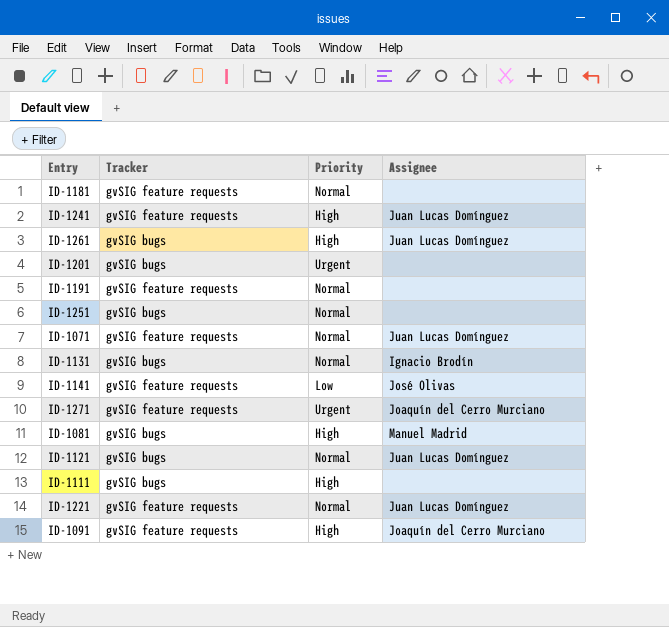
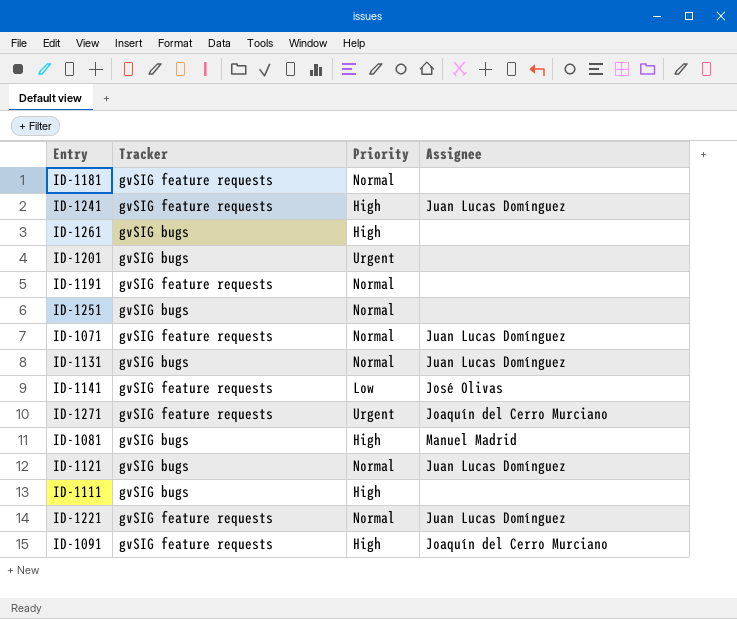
ID-1261 | Assignee: Juan Lucas Domínguez -> none
ID-1131 | Assignee: Ignacio Brodín -> Juan Lucas Domínguez

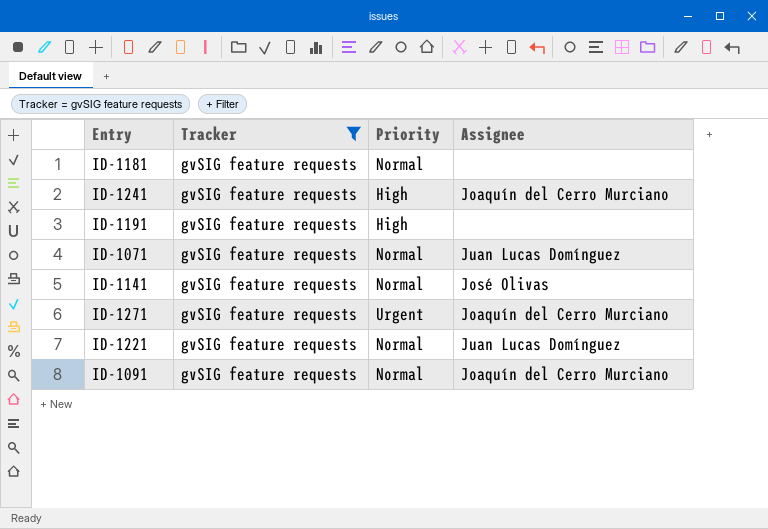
filter: none -> Tracker = gvSIG feature requests
ID-1241 | Assignee: Juan Lucas Domínguez -> Joaquín del Cerro Murciano
ID-1191 | Priority: Normal -> High
ID-1141 | Priority: Low -> Normal
ID-1091 | Priority: High -> Normal

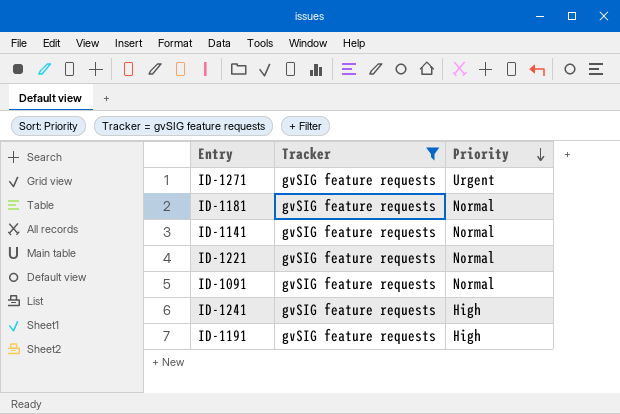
row order: none -> Priority descending
column Assignee | position: 4 -> none
row ID-1071: gvSIG feature requests | Normal | Juan Lucas Domínguez -> none

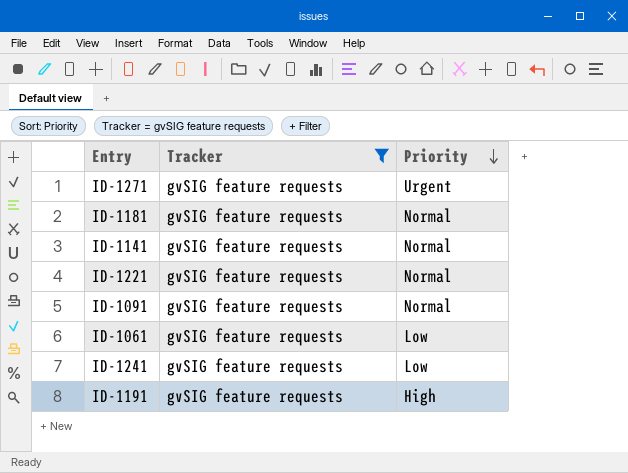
row ID-1061: none -> gvSIG feature requests | Low
ID-1241 | Priority: High -> Low

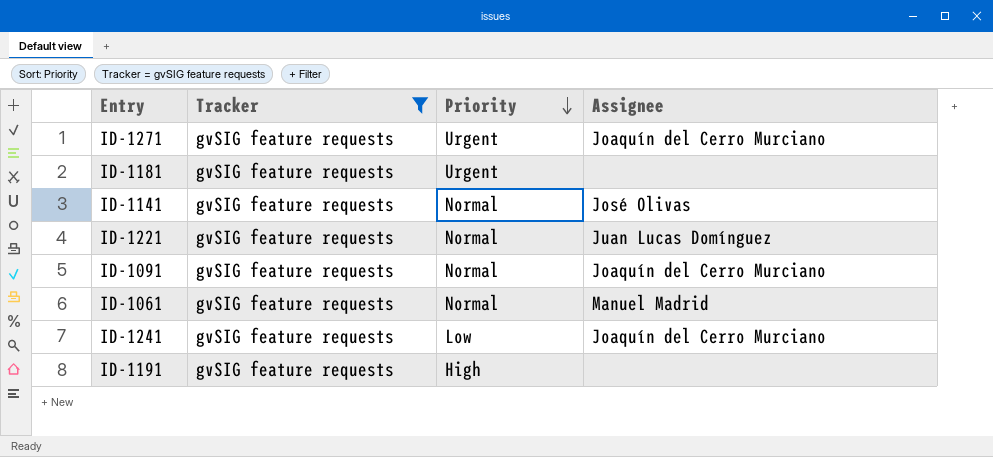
column Assignee | position: none -> 4
ID-1181 | Priority: Normal -> Urgent
ID-1061 | Priority: Low -> Normal

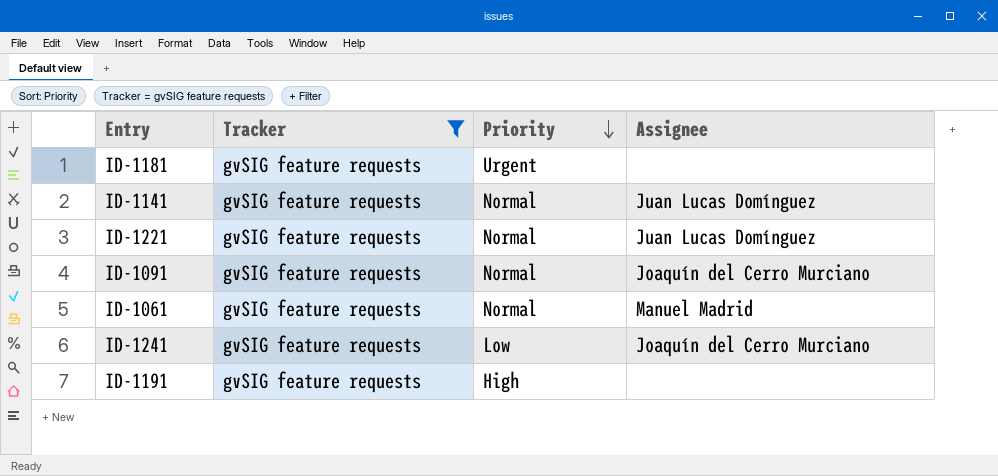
row ID-1271: gvSIG feature requests | Urgent | Joaquín del Cerro Murciano -> none
ID-1141 | Assignee: José Olivas -> Juan Lucas Domínguez

